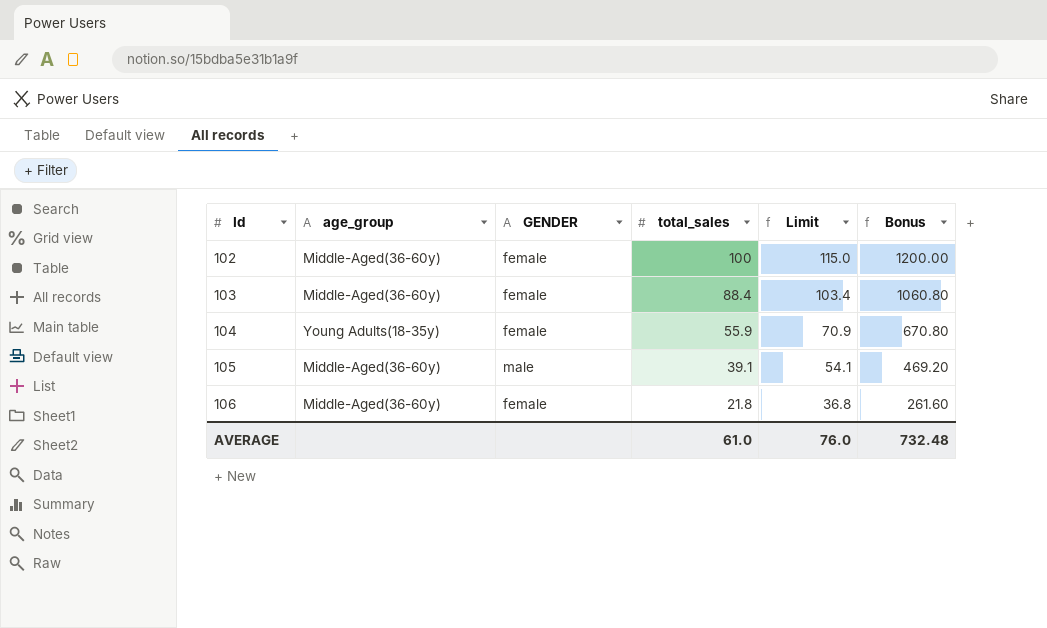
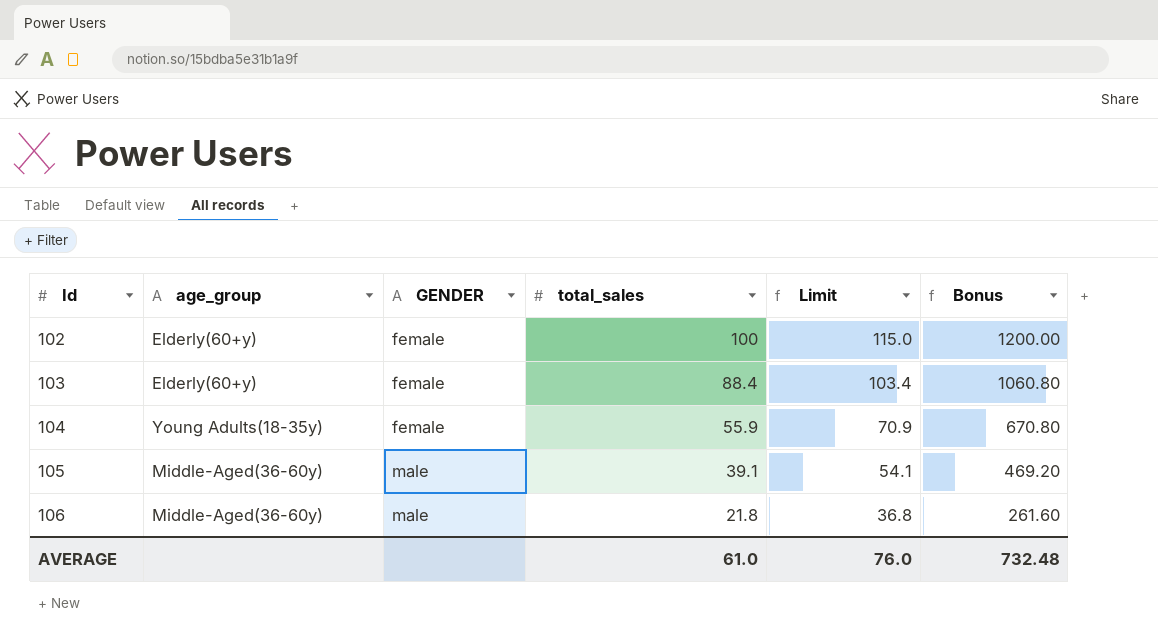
102 | age_group: Middle-Aged(36-60y) -> Elderly(60+y)
103 | age_group: Middle-Aged(36-60y) -> Elderly(60+y)
106 | GENDER: female -> male

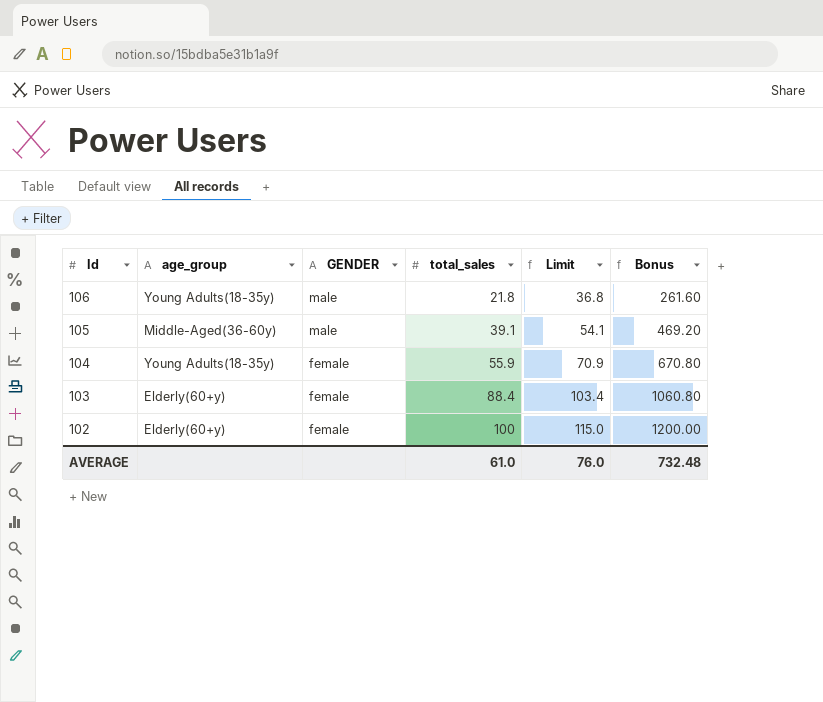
row order: Id ascending -> Id descending
106 | age_group: Middle-Aged(36-60y) -> Young Adults(18-35y)

